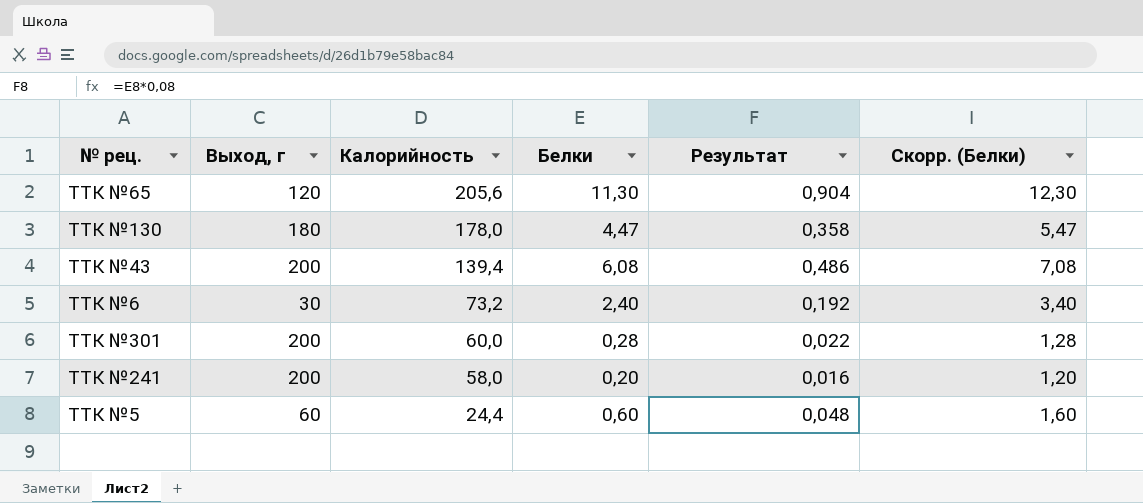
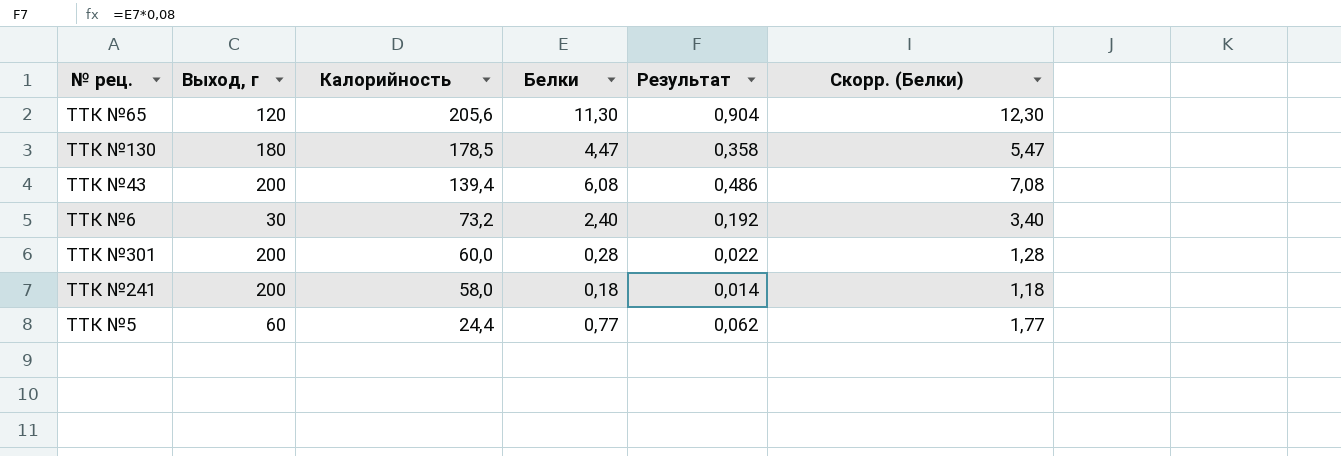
ТТК №130 | Калорийность: 178,0 -> 178,5
ТТК №241 | Белки: 0,20 -> 0,18
ТТК №241 | Результат: 0,016 -> 0,014
ТТК №241 | Скорр. (Белки): 1,20 -> 1,18
ТТК №5 | Белки: 0,60 -> 0,77
ТТК №5 | Результат: 0,048 -> 0,062
ТТК №5 | Скорр. (Белки): 1,60 -> 1,77

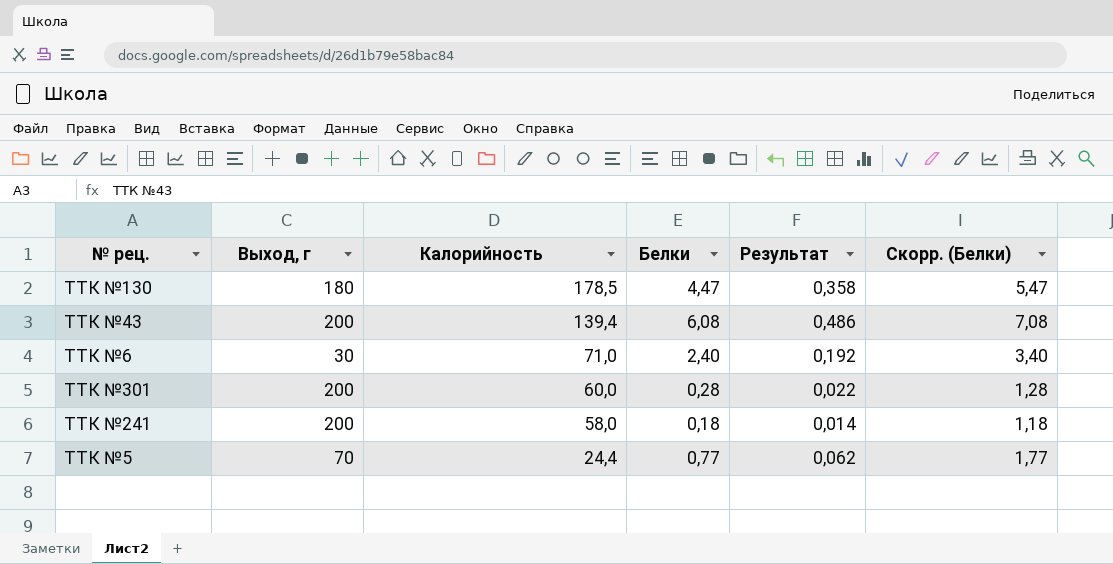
row ТТК №65: 120 | 205,6 | 11,30 | 0,904 | 12,30 -> none
ТТК №6 | Калорийность: 73,2 -> 71,0
ТТК №5 | Выход, г: 60 -> 70

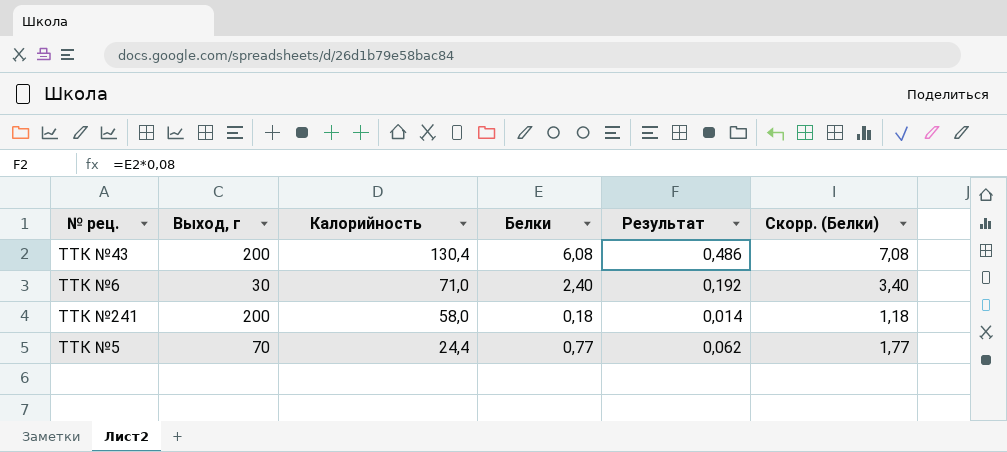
row ТТК №130: 180 | 178,5 | 4,47 | 0,358 | 5,47 -> none
row ТТК №301: 200 | 60,0 | 0,28 | 0,022 | 1,28 -> none
ТТК №43 | Калорийность: 139,4 -> 130,4

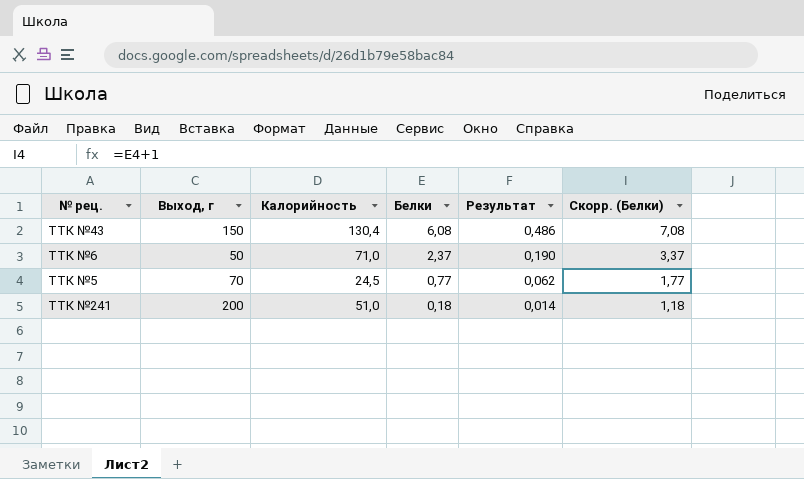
row order: Калорийность descending -> Белки descending
ТТК №43 | Выход, г: 200 -> 150
ТТК №6 | Выход, г: 30 -> 50
ТТК №6 | Белки: 2,40 -> 2,37
ТТК №6 | Результат: 0,192 -> 0,190
ТТК №6 | Скорр. (Белки): 3,40 -> 3,37
ТТК №5 | Калорийность: 24,4 -> 24,5
ТТК №241 | Калорийность: 58,0 -> 51,0

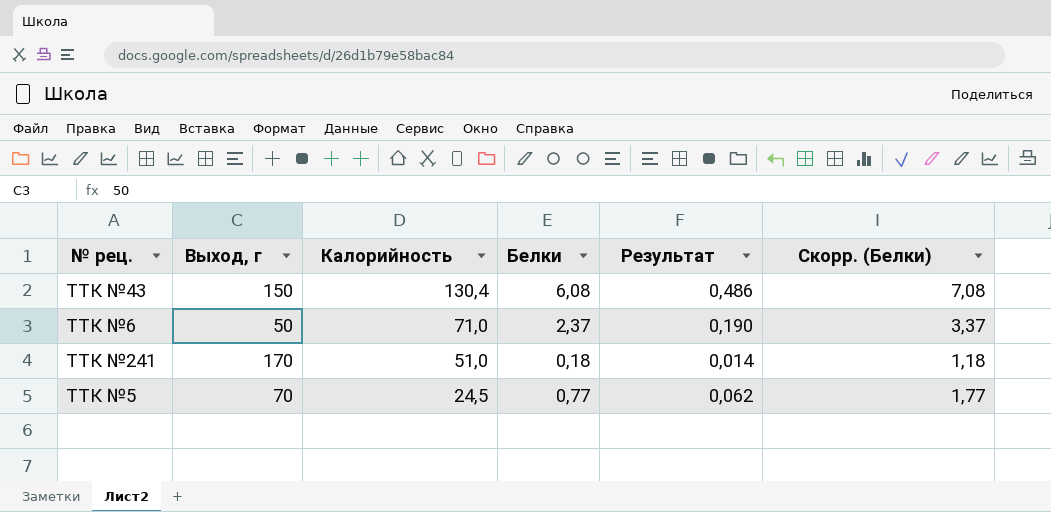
row order: Белки descending -> Калорийность descending
ТТК №241 | Выход, г: 200 -> 170

